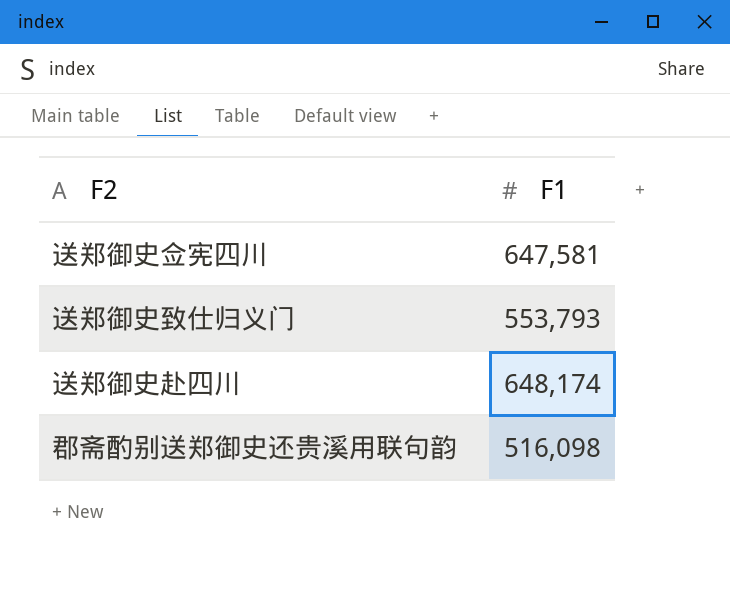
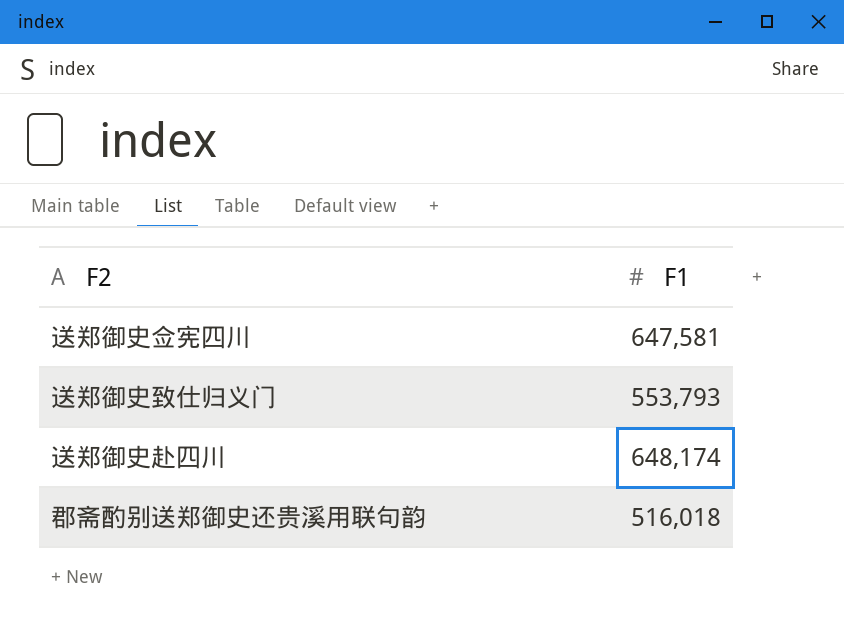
郡斋酌别送郑御史还贵溪用联句韵 | F1: 516,098 -> 516,018

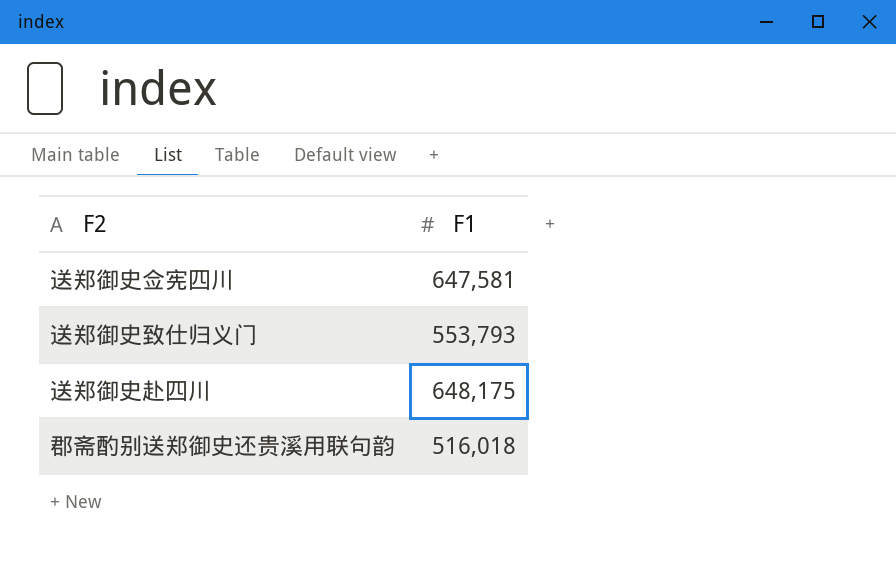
送郑御史赴四川 | F1: 648,174 -> 648,175

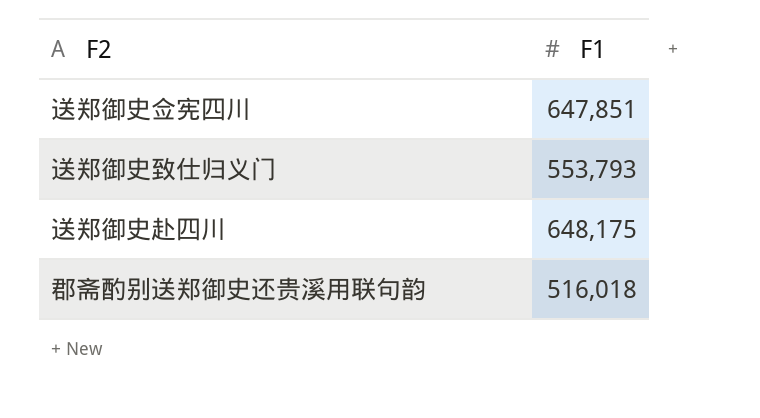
送郑御史佥宪四川 | F1: 647,581 -> 647,851

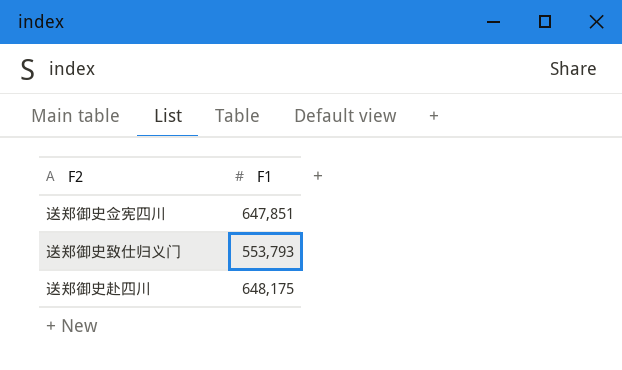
row 郡斋酌别送郑御史还贵溪用联句韵: 516,018 -> none

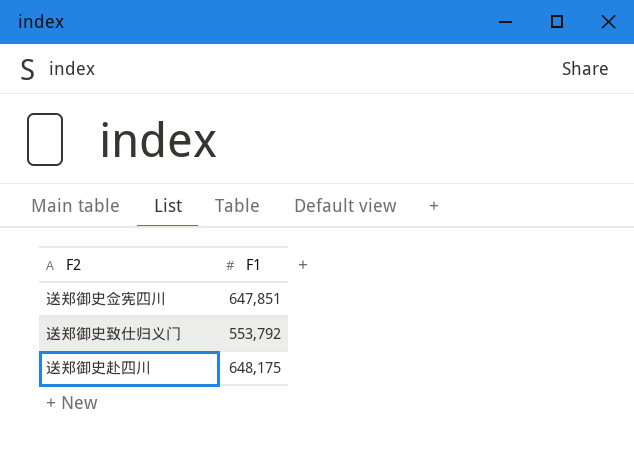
送郑御史致仕归义门 | F1: 553,793 -> 553,792

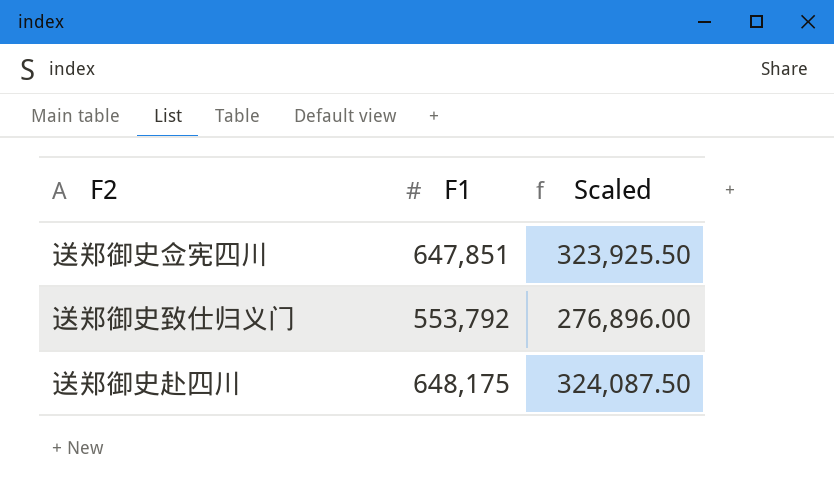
column Scaled | formula: none -> [F1] * 0.5

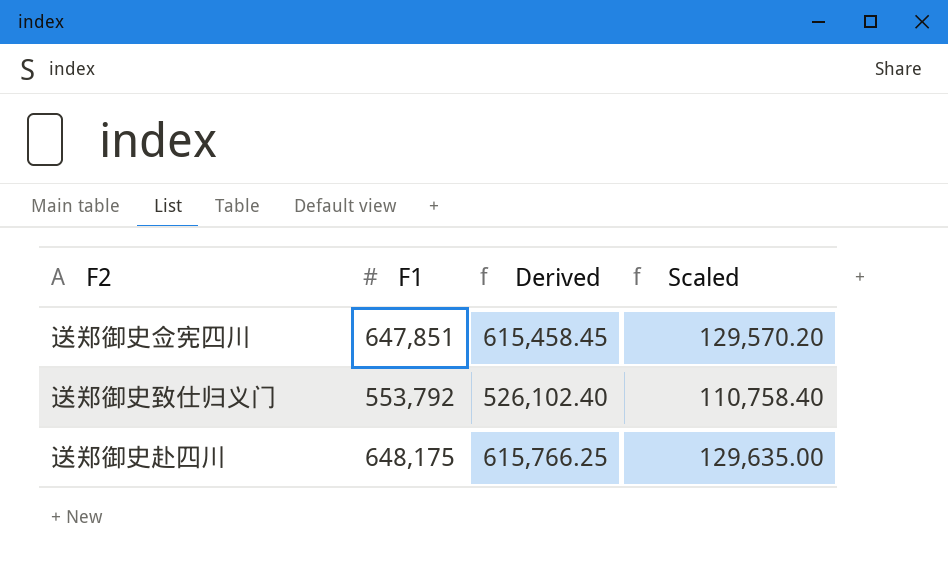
column Derived | formula: none -> [F1] * 0.95
column Scaled | formula: [F1] * 0.5 -> [F1] * 0.2

